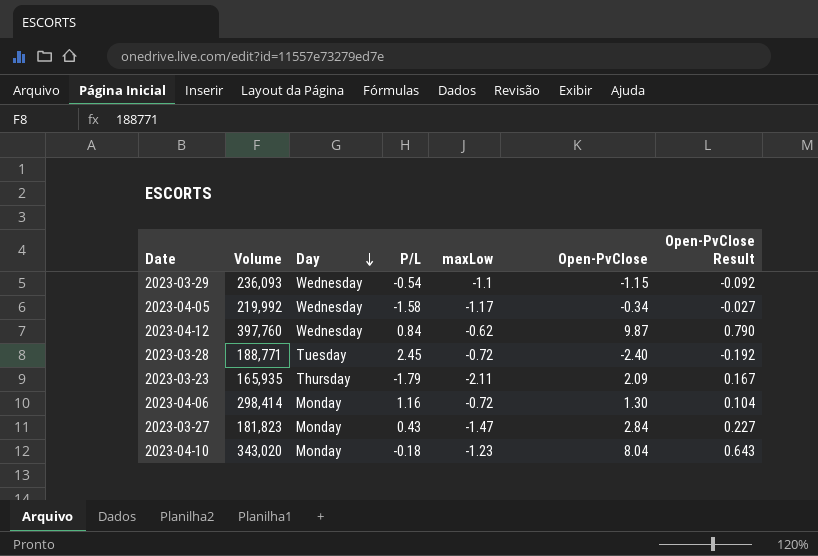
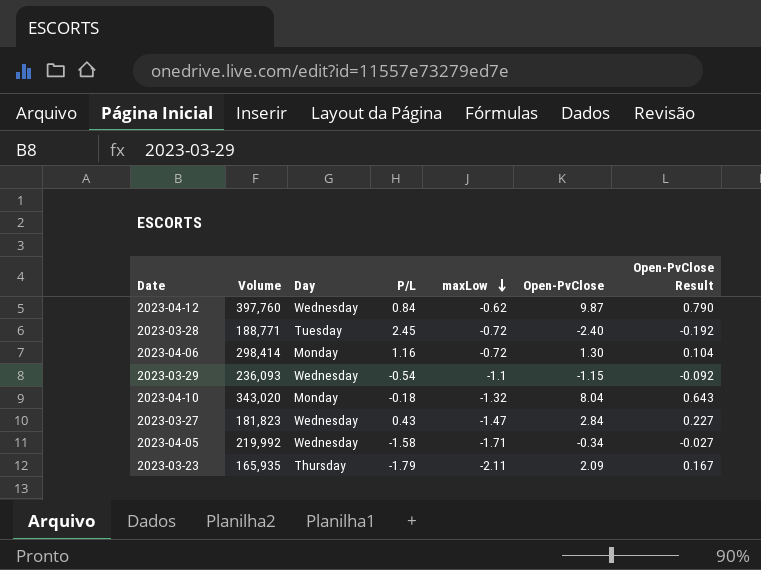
row order: Day descending -> maxLow descending
2023-04-10 | maxLow: -1.23 -> -1.32
2023-03-27 | Day: Monday -> Wednesday
2023-04-05 | maxLow: -1.17 -> -1.71

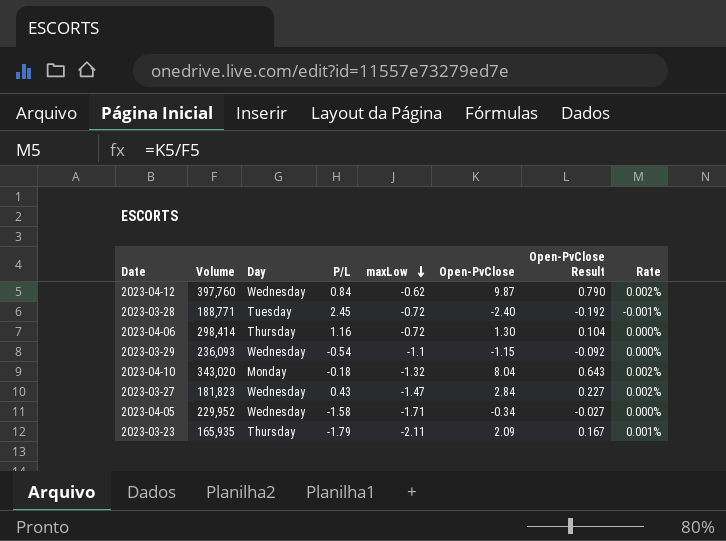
column Rate | formula: none -> [Open-PvClose] / [Volume]
2023-04-06 | Day: Monday -> Thursday
2023-04-05 | Volume: 219,992 -> 229,952

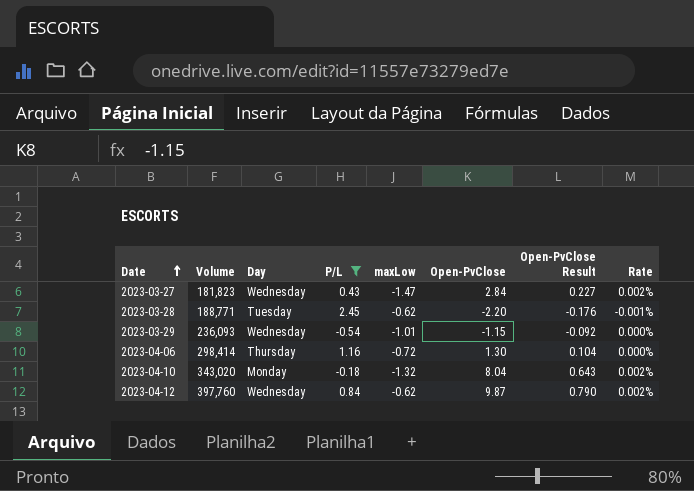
filter: none -> P/L >= -0.54
row order: maxLow descending -> Date ascending
2023-03-28 | maxLow: -0.72 -> -0.62
2023-03-28 | Open-PvClose: -2.40 -> -2.20
2023-03-28 | Open-PvClose Result: -0.192 -> -0.176
2023-03-29 | maxLow: -1.1 -> -1.01

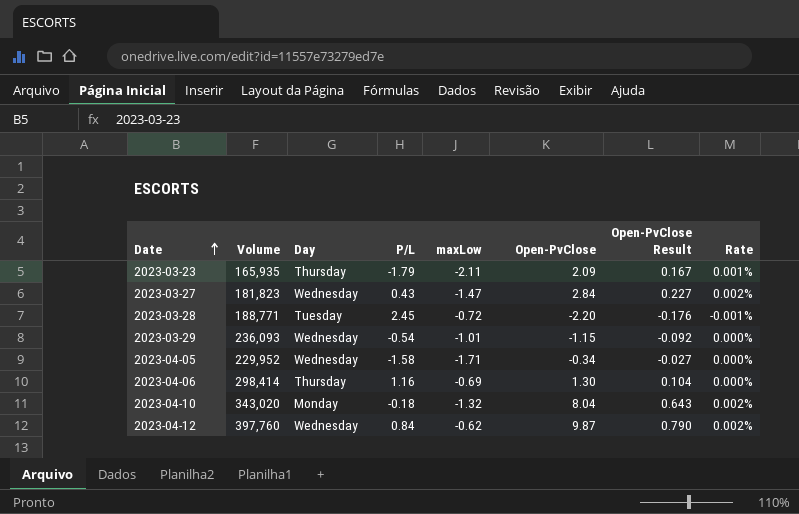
filter: P/L >= -0.54 -> none
2023-03-28 | maxLow: -0.62 -> -0.72
2023-04-06 | maxLow: -0.72 -> -0.69

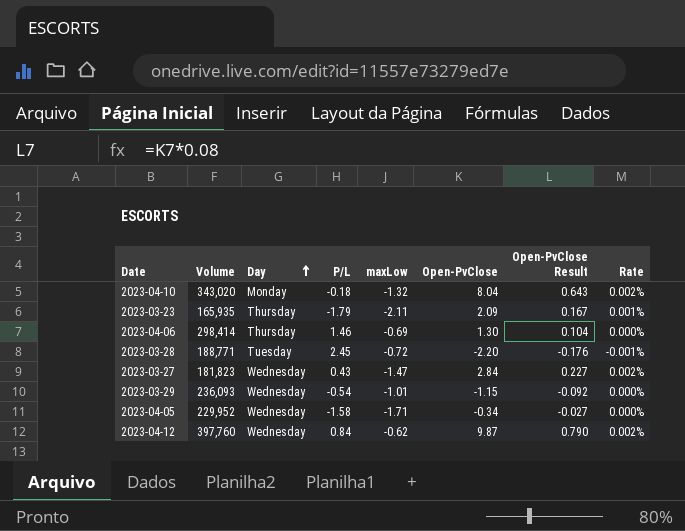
row order: Date ascending -> Day ascending
2023-04-06 | P/L: 1.16 -> 1.46

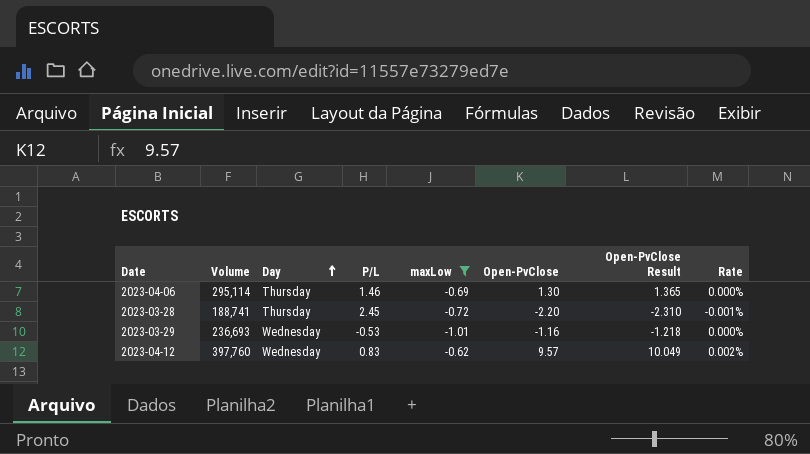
filter: none -> maxLow >= -1.01
column Open-PvClose Result | formula: [Open-PvClose] * 0.08 -> [Open-PvClose] * 1.05
2023-04-06 | Volume: 298,414 -> 295,114
2023-03-28 | Volume: 188,771 -> 188,741
2023-03-28 | Day: Tuesday -> Thursday
2023-03-29 | Volume: 236,093 -> 236,693
2023-03-29 | P/L: -0.54 -> -0.53
2023-03-29 | Open-PvClose: -1.15 -> -1.16
2023-04-12 | P/L: 0.84 -> 0.83
2023-04-12 | Open-PvClose: 9.87 -> 9.57

